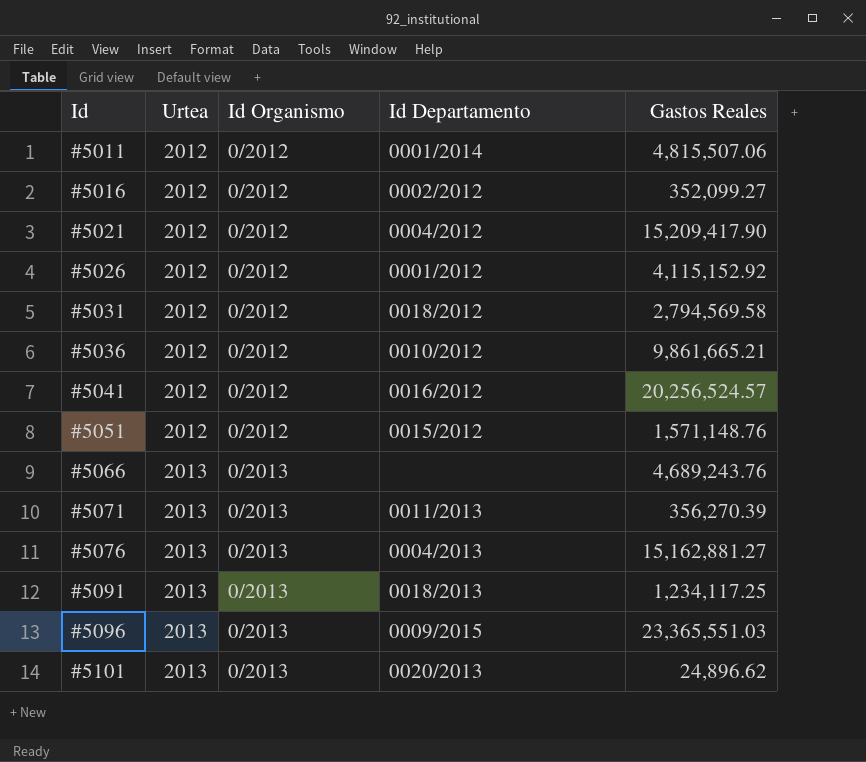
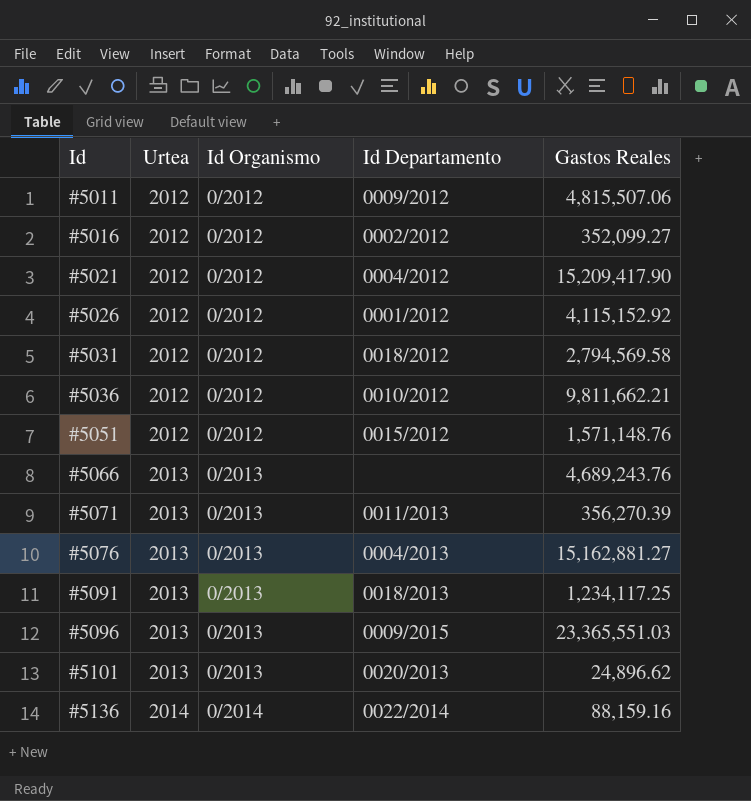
row #5041: 2012 | 0/2012 | 0016/2012 | 20,256,524.57 -> none
#5011 | Id Departamento: 0001/2014 -> 0009/2012
#5036 | Gastos Reales: 9,861,665.21 -> 9,811,662.21
row #5136: none -> 2014 | 0/2014 | 0022/2014 | 88,159.16

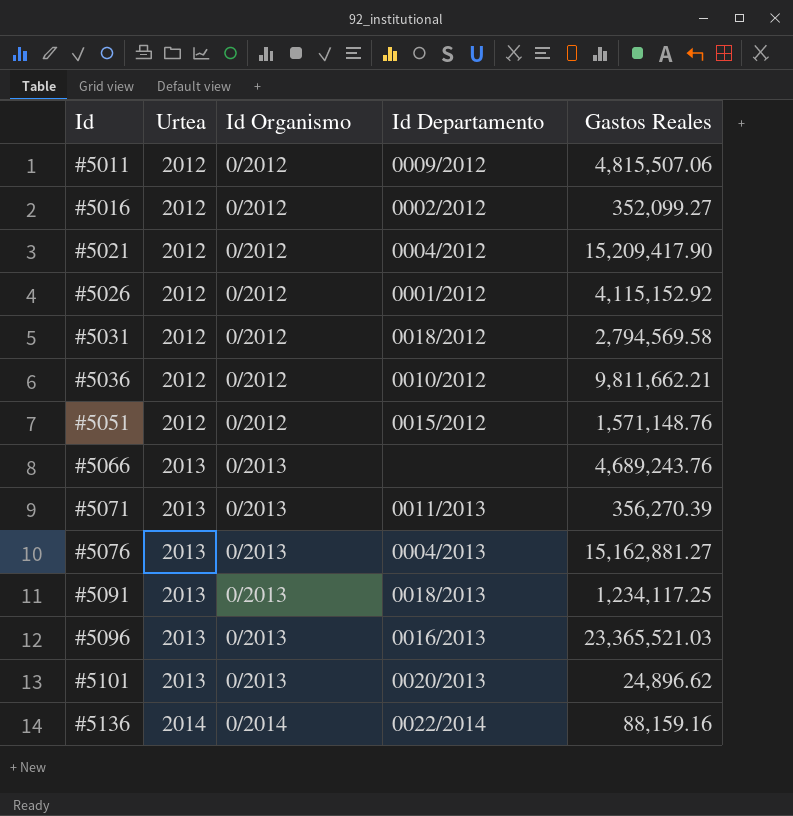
#5096 | Id Departamento: 0009/2015 -> 0016/2013
#5096 | Gastos Reales: 23,365,551.03 -> 23,365,521.03

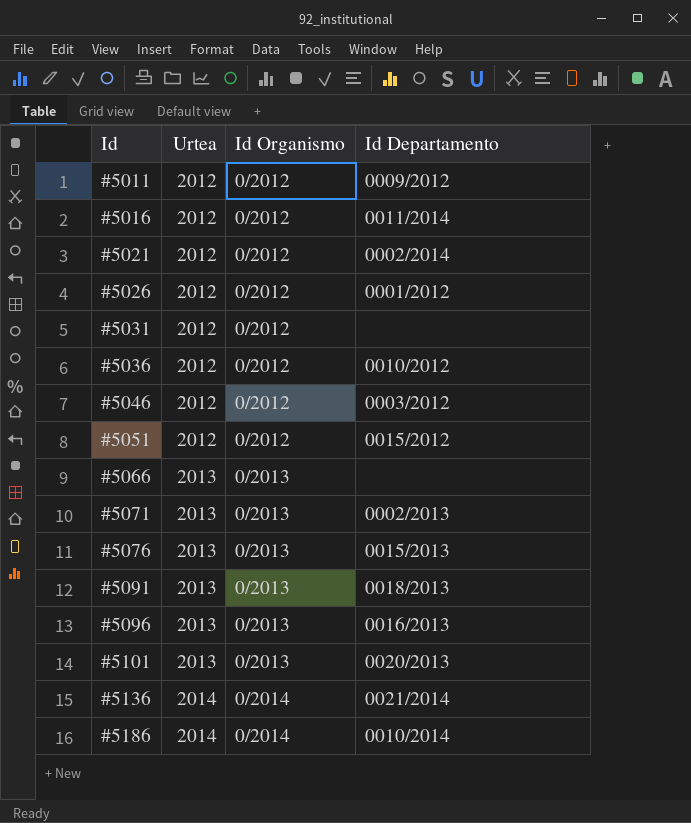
column Gastos Reales | position: 5 -> none
#5016 | Id Departamento: 0002/2012 -> 0011/2014
#5021 | Id Departamento: 0004/2012 -> 0002/2014
#5031 | Id Departamento: 0018/2012 -> none
row #5046: none -> 2012 | 0/2012 | 0003/2012
#5071 | Id Departamento: 0011/2013 -> 0002/2013
#5076 | Id Departamento: 0004/2013 -> 0015/2013
#5136 | Id Departamento: 0022/2014 -> 0021/2014
row #5186: none -> 2014 | 0/2014 | 0010/2014

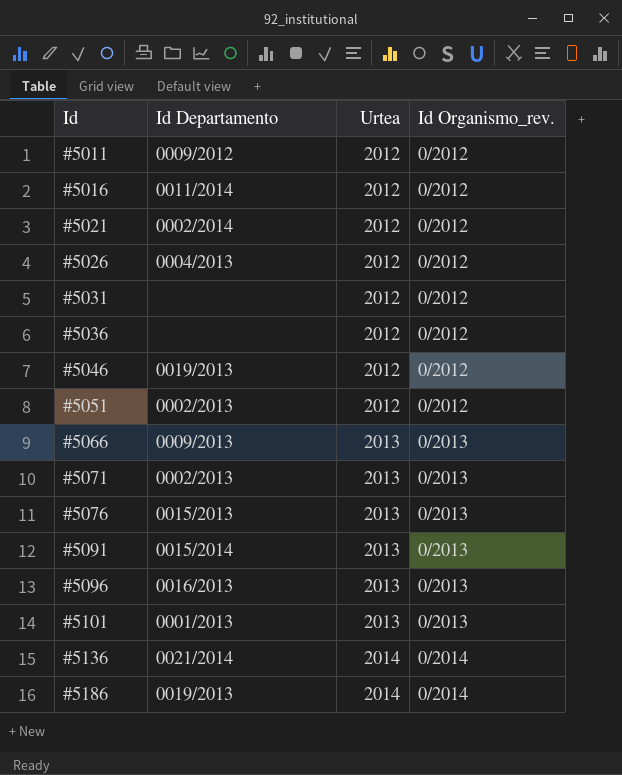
column Id Departamento | position: 4 -> 2
column name: Id Organismo -> Id Organismo_rev.
#5026 | Id Departamento: 0001/2012 -> 0004/2013
#5036 | Id Departamento: 0010/2012 -> none
#5046 | Id Departamento: 0003/2012 -> 0019/2013
#5051 | Id Departamento: 0015/2012 -> 0002/2013
#5066 | Id Departamento: none -> 0009/2013
#5091 | Id Departamento: 0018/2013 -> 0015/2014
#5101 | Id Departamento: 0020/2013 -> 0001/2013
#5186 | Id Departamento: 0010/2014 -> 0019/2013

